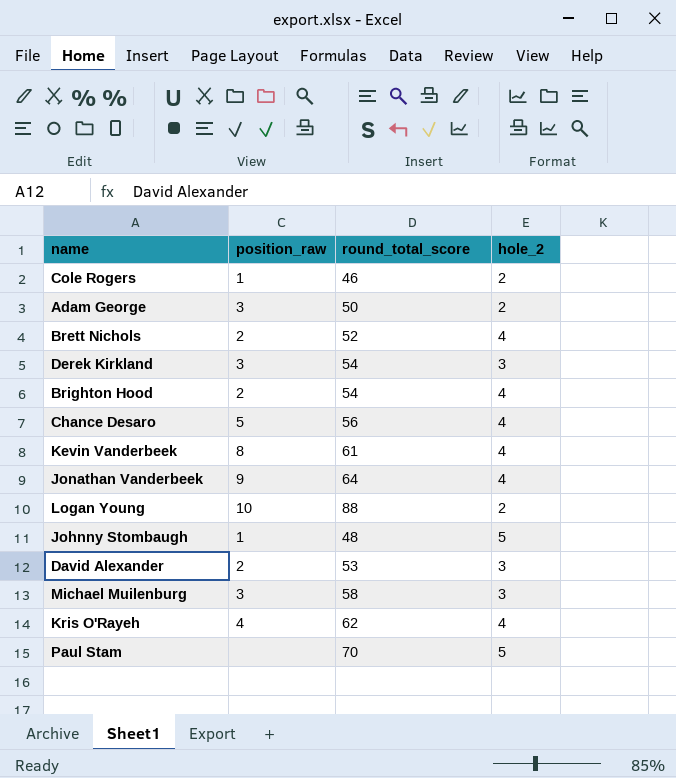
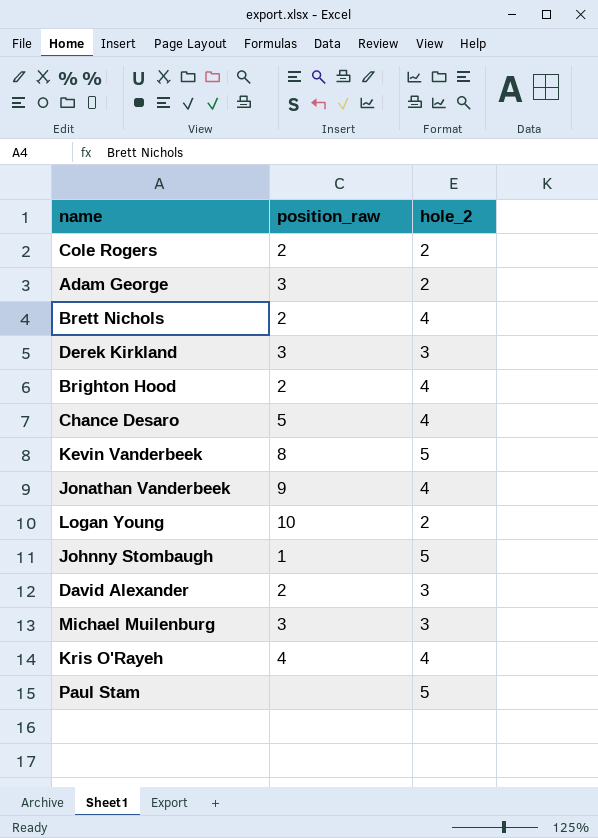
column round_total_score | position: 3 -> none
Cole Rogers | position_raw: 1 -> 2
Kevin Vanderbeek | hole_2: 4 -> 5

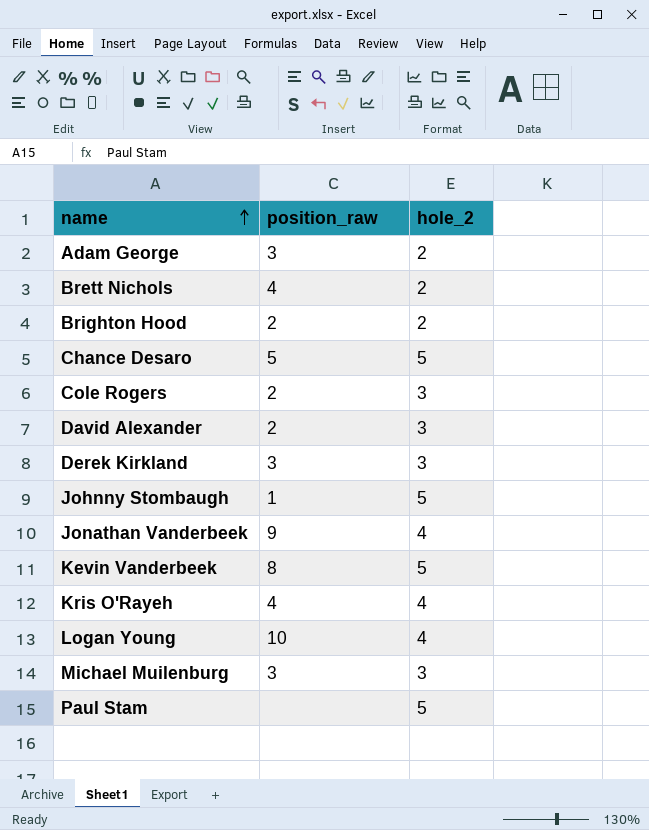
row order: none -> name ascending
Brett Nichols | position_raw: 2 -> 4
Brett Nichols | hole_2: 4 -> 2
Brighton Hood | hole_2: 4 -> 2
Chance Desaro | hole_2: 4 -> 5
Cole Rogers | hole_2: 2 -> 3
Logan Young | hole_2: 2 -> 4

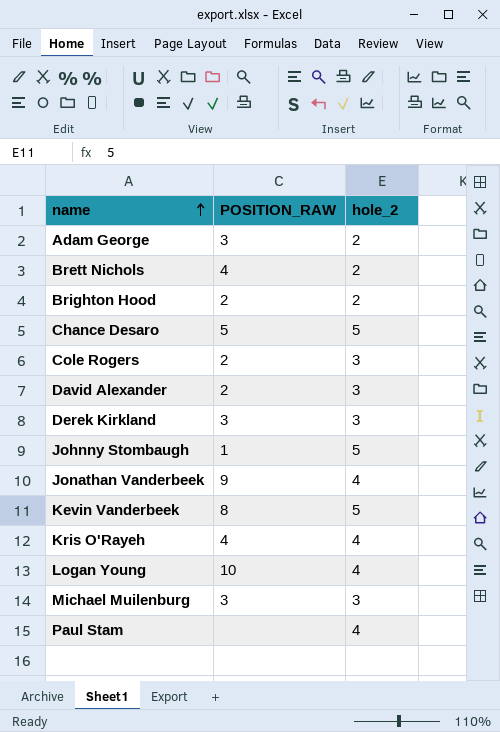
column name: position_raw -> POSITION_RAW
Paul Stam | hole_2: 5 -> 4

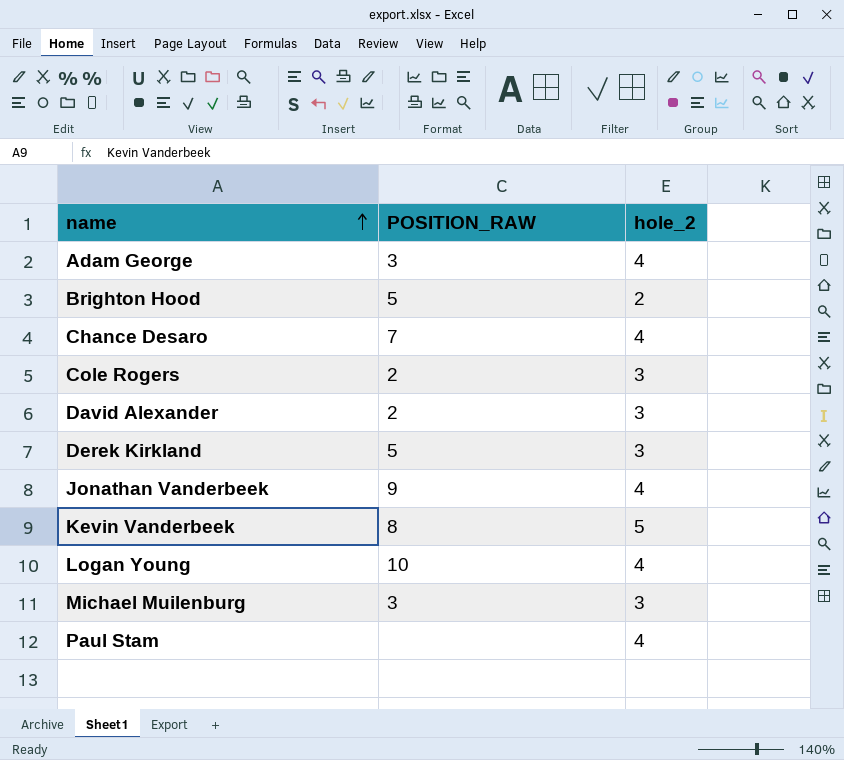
row Brett Nichols: 4 | 2 -> none
row Johnny Stombaugh: 1 | 5 -> none
row Kris O'Rayeh: 4 | 4 -> none
Adam George | hole_2: 2 -> 4
Brighton Hood | POSITION_RAW: 2 -> 5
Chance Desaro | POSITION_RAW: 5 -> 7
Chance Desaro | hole_2: 5 -> 4
Derek Kirkland | POSITION_RAW: 3 -> 5

